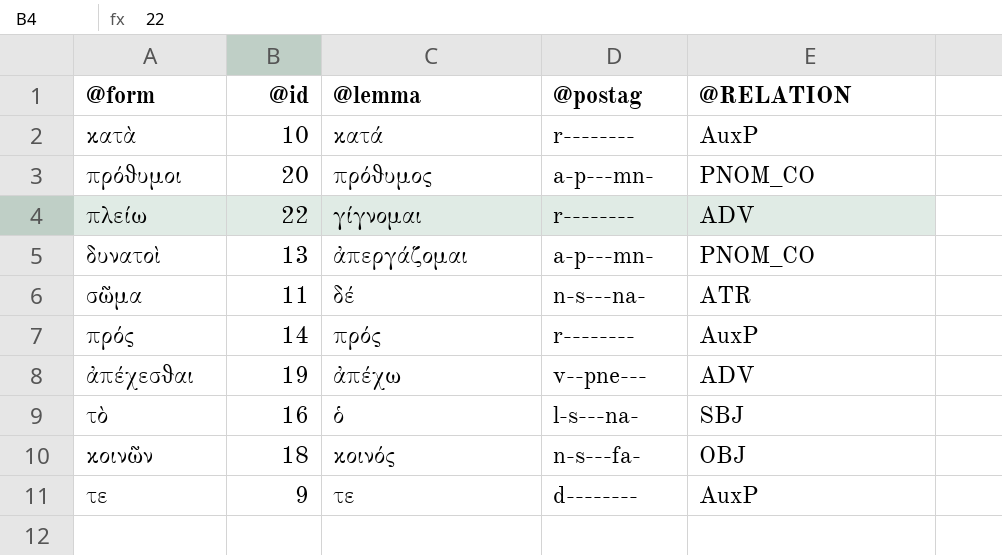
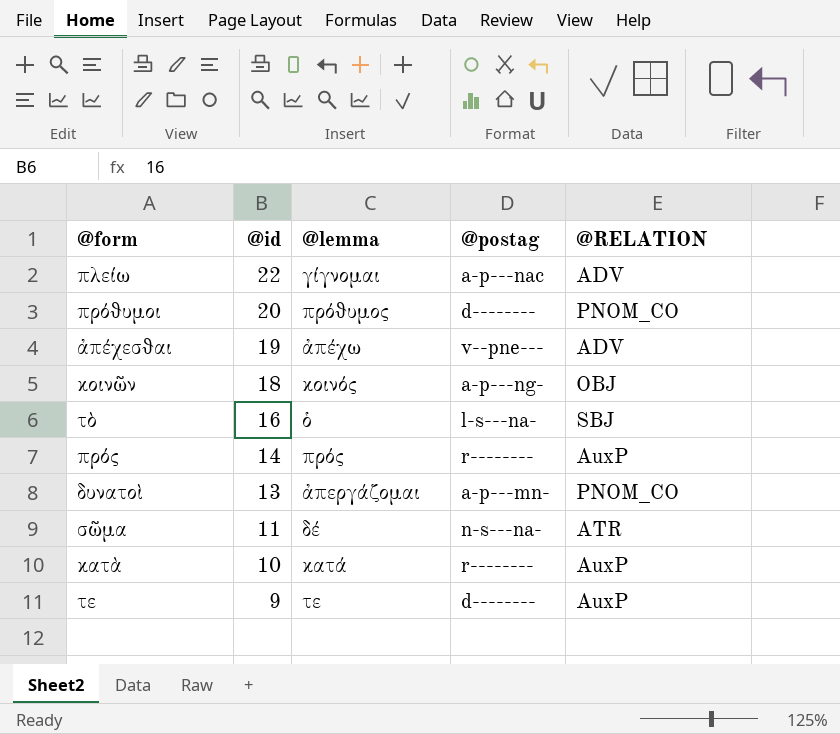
row order: none -> @id descending
πλείω | @postag: r-------- -> a-p---nac
πρόθυμοι | @postag: a-p---mn- -> d--------
κοινῶν | @postag: n-s---fa- -> a-p---ng-

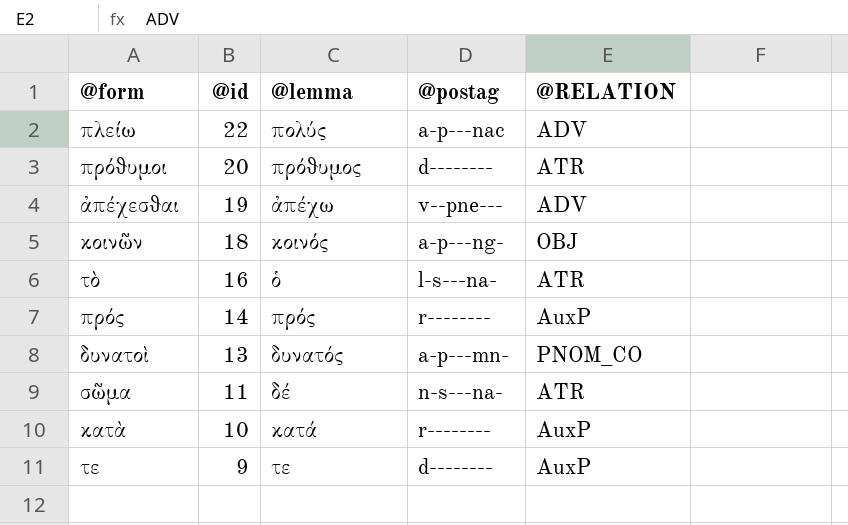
πλείω | @lemma: γίγνομαι -> πολύς
πρόθυμοι | @RELATION: PNOM_CO -> ATR
τὸ | @RELATION: SBJ -> ATR
δυνατοὶ | @lemma: ἀπεργάζομαι -> δυνατός

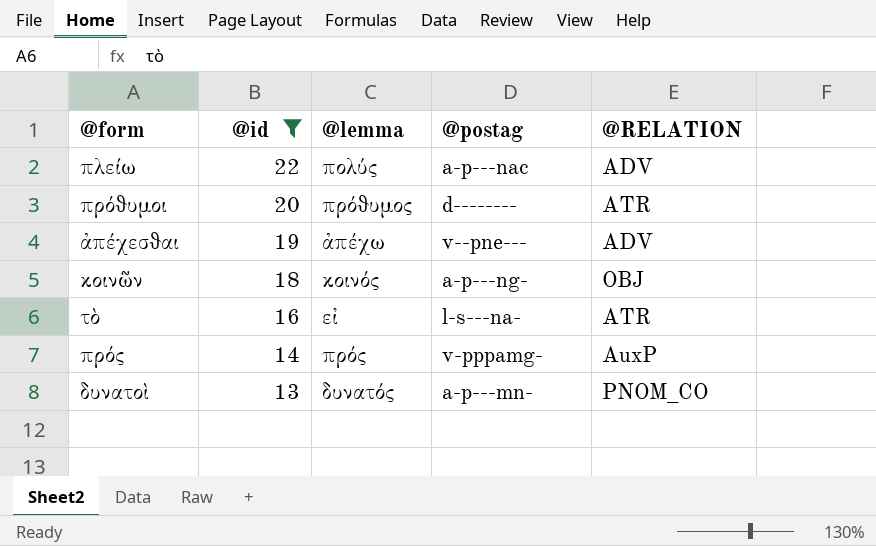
filter: none -> @id >= 13
τὸ | @lemma: ὁ -> εἰ
πρός | @postag: r-------- -> v-pppamg-

